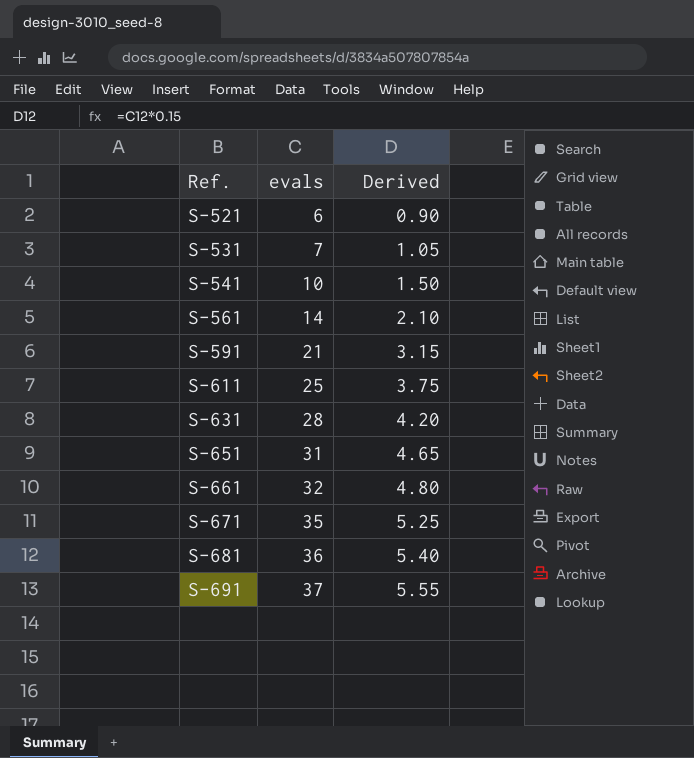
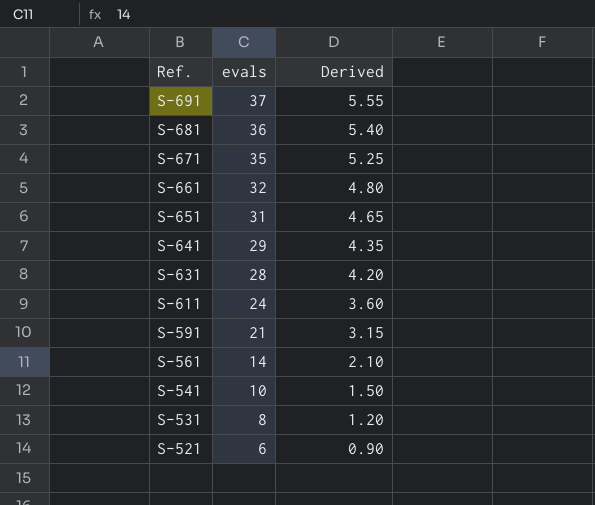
row order: Ref. ascending -> Ref. descending
row S-641: none -> 29 | 4.35
S-611 | evals: 25 -> 24
S-611 | Derived: 3.75 -> 3.60
S-531 | evals: 7 -> 8
S-531 | Derived: 1.05 -> 1.20

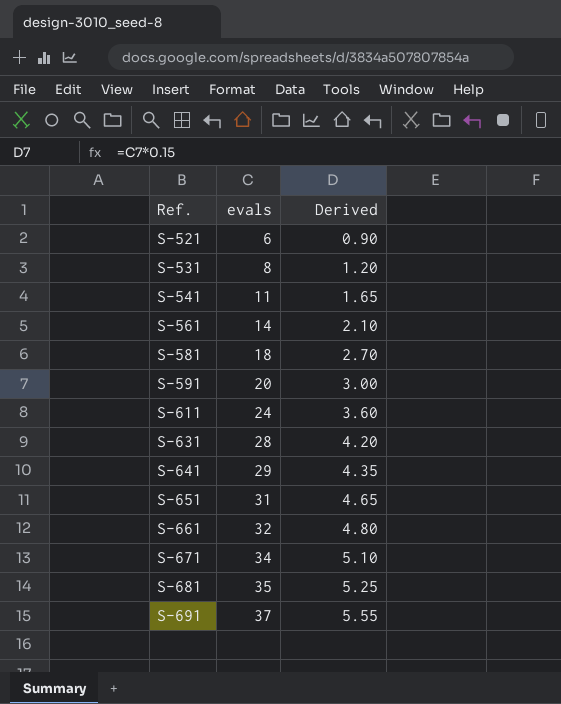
row order: Ref. descending -> Ref. ascending
S-541 | evals: 10 -> 11
S-541 | Derived: 1.50 -> 1.65
row S-581: none -> 18 | 2.70
S-591 | evals: 21 -> 20
S-591 | Derived: 3.15 -> 3.00
S-671 | evals: 35 -> 34
S-671 | Derived: 5.25 -> 5.10
S-681 | evals: 36 -> 35
S-681 | Derived: 5.40 -> 5.25

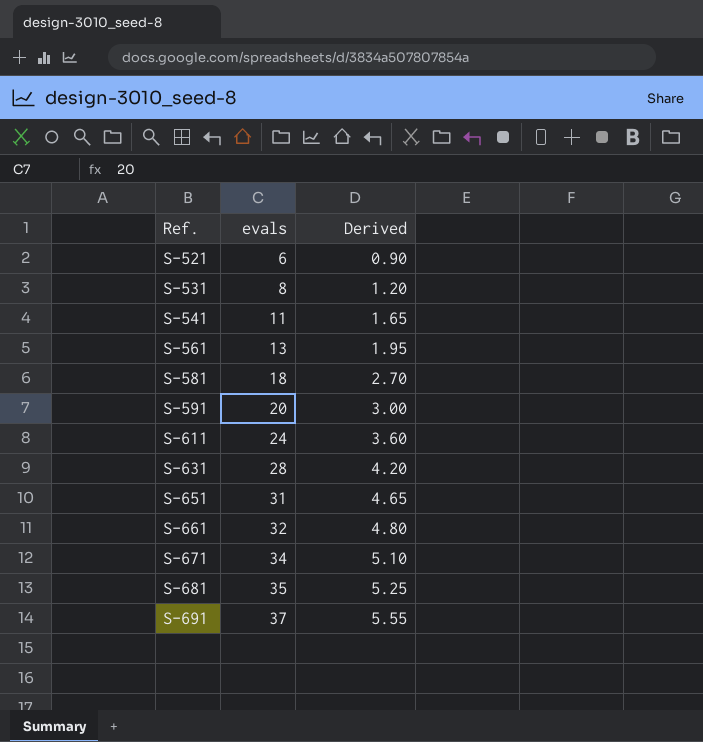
row S-641: 29 | 4.35 -> none
S-561 | evals: 14 -> 13
S-561 | Derived: 2.10 -> 1.95

